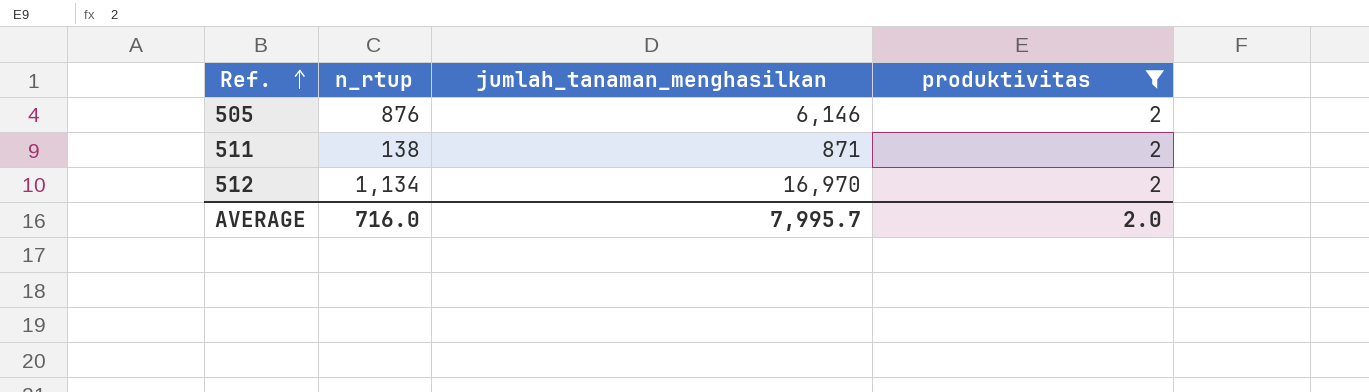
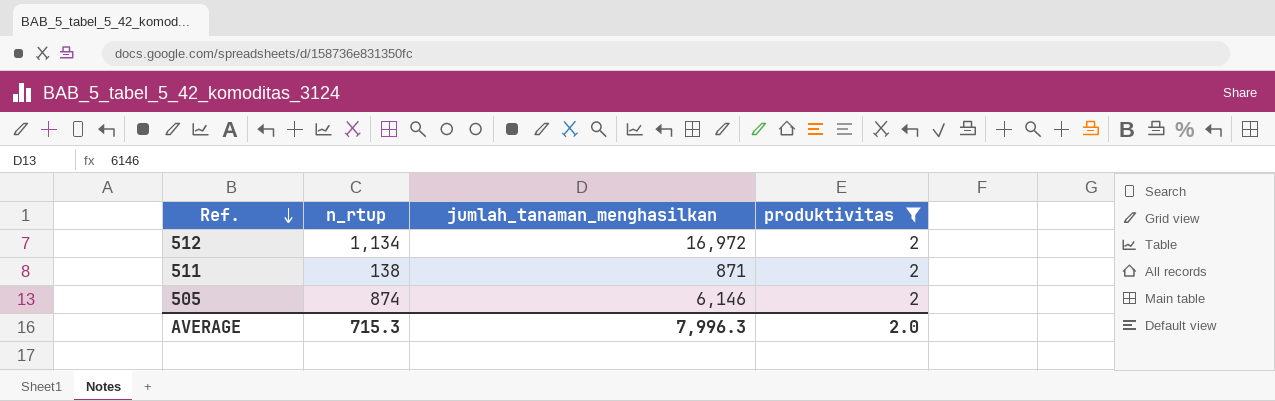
row order: Ref. ascending -> Ref. descending
512 | jumlah_tanaman_menghasilkan: 16,970 -> 16,972
505 | n_rtup: 876 -> 874
AVERAGE | n_rtup: 716.0 -> 715.3
AVERAGE | jumlah_tanaman_menghasilkan: 7,995.7 -> 7,996.3

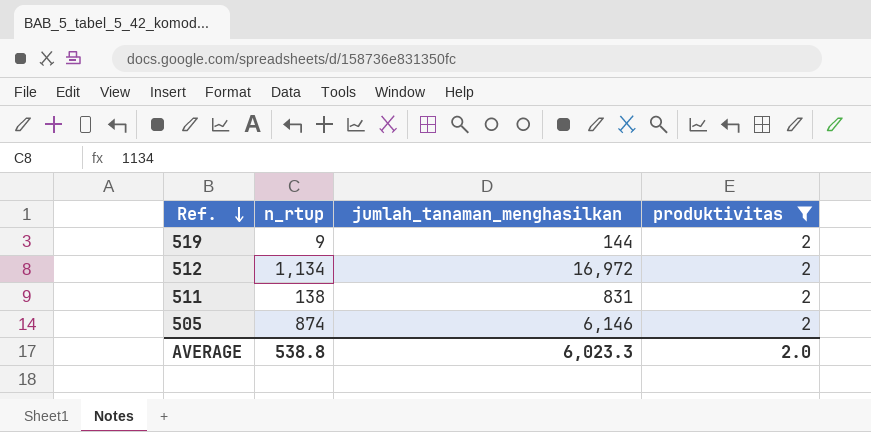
row 519: none -> 9 | 144 | 2
511 | jumlah_tanaman_menghasilkan: 871 -> 831
AVERAGE | n_rtup: 715.3 -> 538.8
AVERAGE | jumlah_tanaman_menghasilkan: 7,996.3 -> 6,023.3

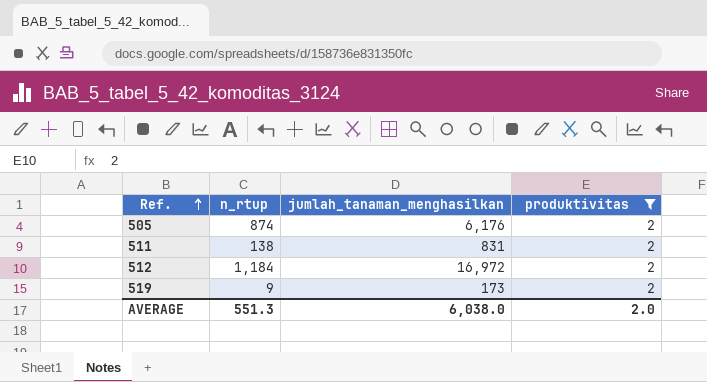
row order: Ref. descending -> Ref. ascending
505 | jumlah_tanaman_menghasilkan: 6,146 -> 6,176
512 | n_rtup: 1,134 -> 1,184
519 | jumlah_tanaman_menghasilkan: 144 -> 173
AVERAGE | n_rtup: 538.8 -> 551.3
AVERAGE | jumlah_tanaman_menghasilkan: 6,023.3 -> 6,038.0

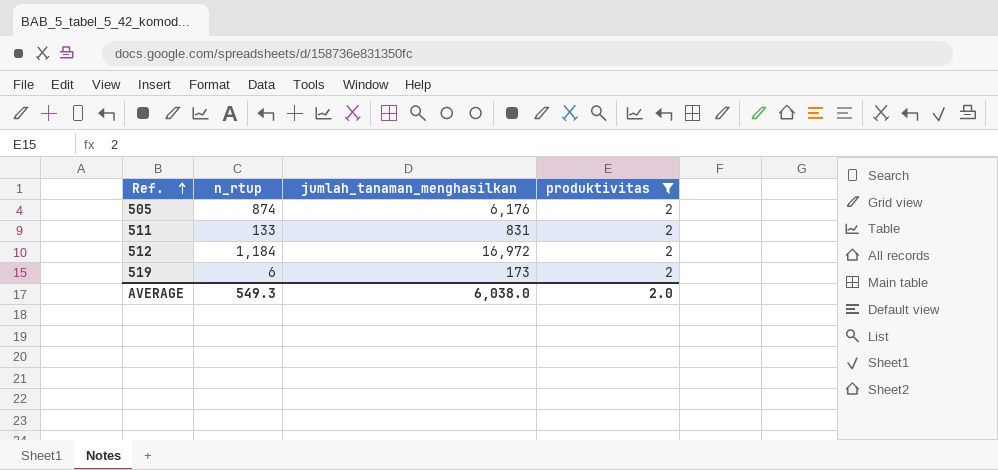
511 | n_rtup: 138 -> 133
519 | n_rtup: 9 -> 6
AVERAGE | n_rtup: 551.3 -> 549.3

